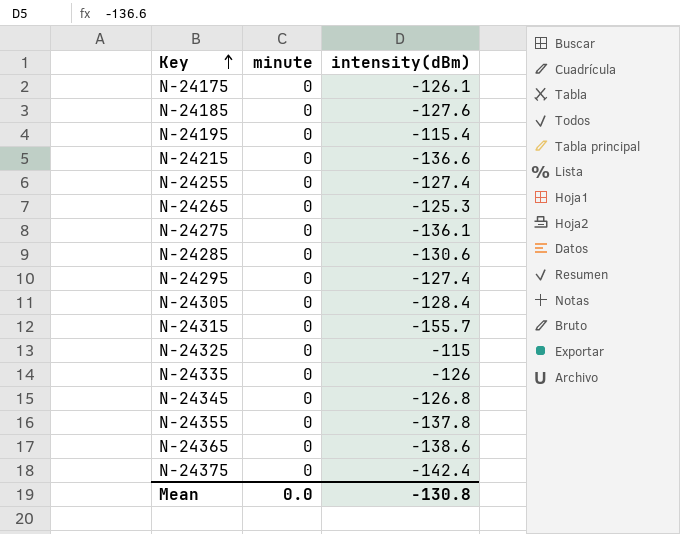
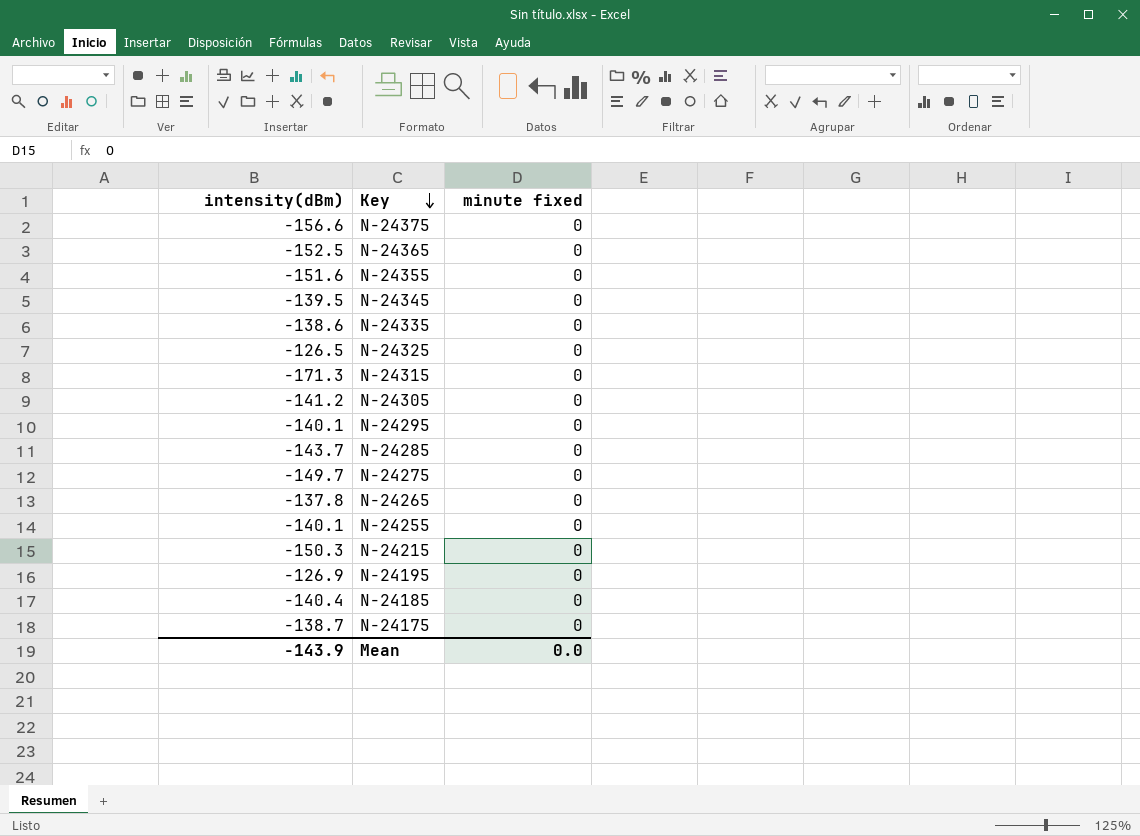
row order: Key ascending -> Key descending
column intensity(dBm) | position: 3 -> 1
column name: minute -> minute fixed
N-24375 | intensity(dBm): -142.4 -> -156.6
N-24365 | intensity(dBm): -138.6 -> -152.5
N-24355 | intensity(dBm): -137.8 -> -151.6
N-24345 | intensity(dBm): -126.8 -> -139.5
N-24335 | intensity(dBm): -126 -> -138.6
N-24325 | intensity(dBm): -115 -> -126.5
N-24315 | intensity(dBm): -155.7 -> -171.3
N-24305 | intensity(dBm): -128.4 -> -141.2
N-24295 | intensity(dBm): -127.4 -> -140.1
N-24285 | intensity(dBm): -130.6 -> -143.7
N-24275 | intensity(dBm): -136.1 -> -149.7
N-24265 | intensity(dBm): -125.3 -> -137.8
N-24255 | intensity(dBm): -127.4 -> -140.1
N-24215 | intensity(dBm): -136.6 -> -150.3
N-24195 | intensity(dBm): -115.4 -> -126.9
N-24185 | intensity(dBm): -127.6 -> -140.4
N-24175 | intensity(dBm): -126.1 -> -138.7
Mean | intensity(dBm): -130.8 -> -143.9

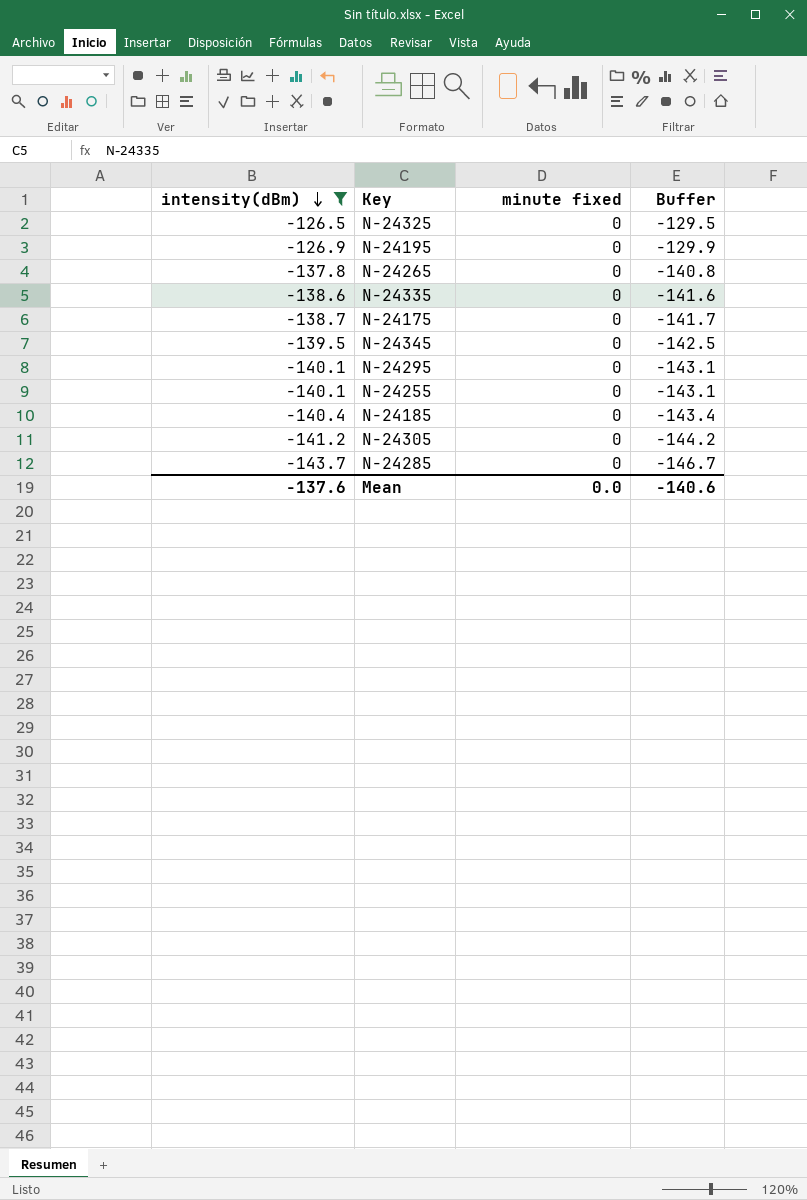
filter: none -> intensity(dBm) >= -143.7
row order: Key descending -> intensity(dBm) descending
column Buffer | formula: none -> [intensity(dBm)] - 3
Mean | intensity(dBm): -143.9 -> -137.6

